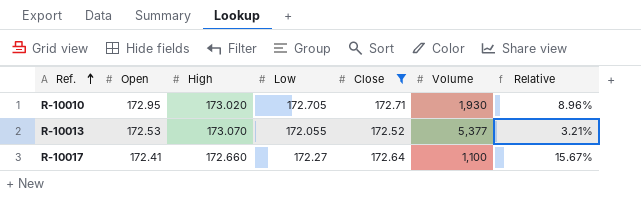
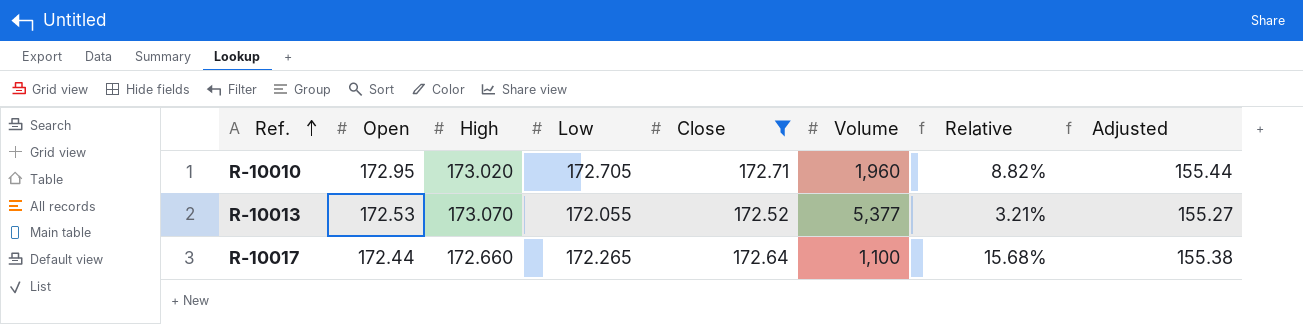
column Adjusted | formula: none -> [Close] * 0.9
R-10010 | Volume: 1,930 -> 1,960
R-10010 | Relative: 8.96% -> 8.82%
R-10017 | Open: 172.41 -> 172.44
R-10017 | Low: 172.27 -> 172.265
R-10017 | Relative: 15.67% -> 15.68%

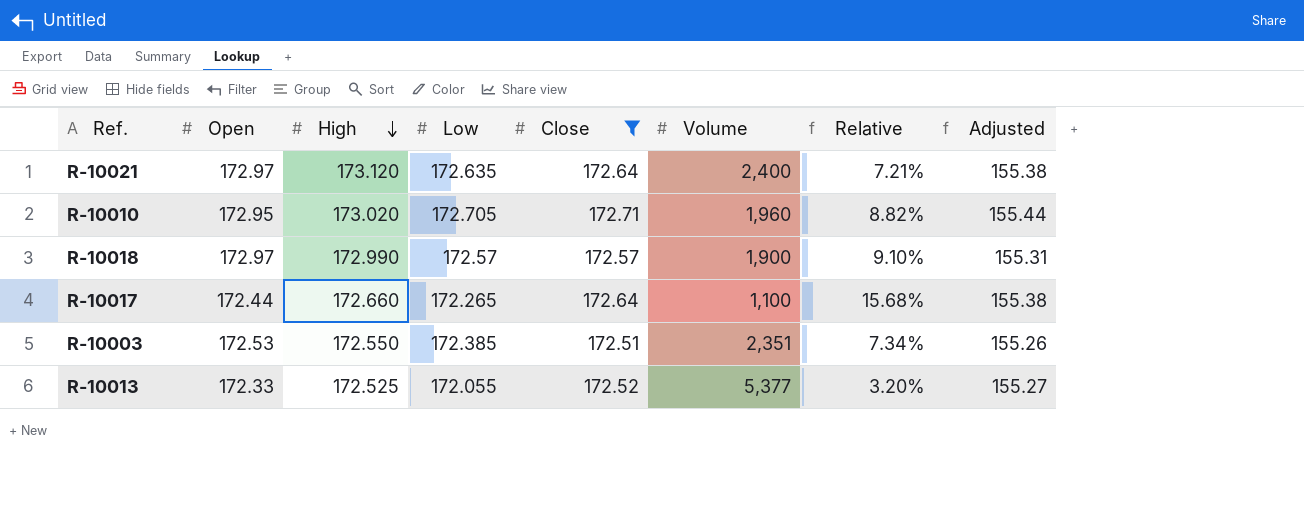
row order: Ref. ascending -> High descending
row R-10021: none -> 172.97 | 173.120 | 172.635 | 172.64 | 2,400 | 7.21% | 155.38
row R-10018: none -> 172.97 | 172.990 | 172.57 | 172.57 | 1,900 | 9.10% | 155.31
row R-10003: none -> 172.53 | 172.550 | 172.385 | 172.51 | 2,351 | 7.34% | 155.26
R-10013 | Open: 172.53 -> 172.33
R-10013 | High: 173.070 -> 172.525
R-10013 | Relative: 3.21% -> 3.20%

